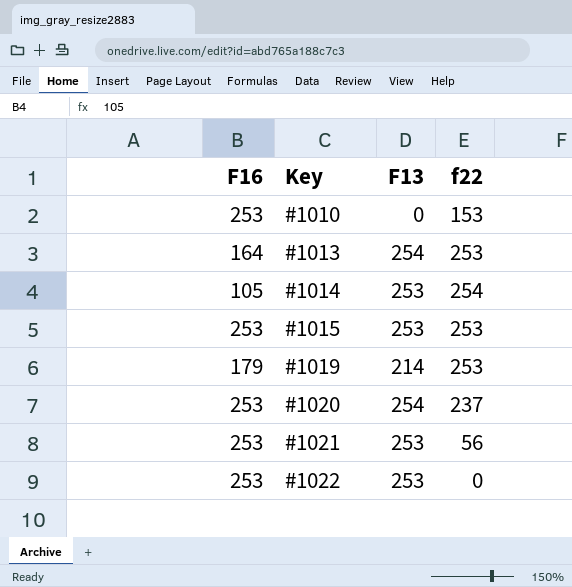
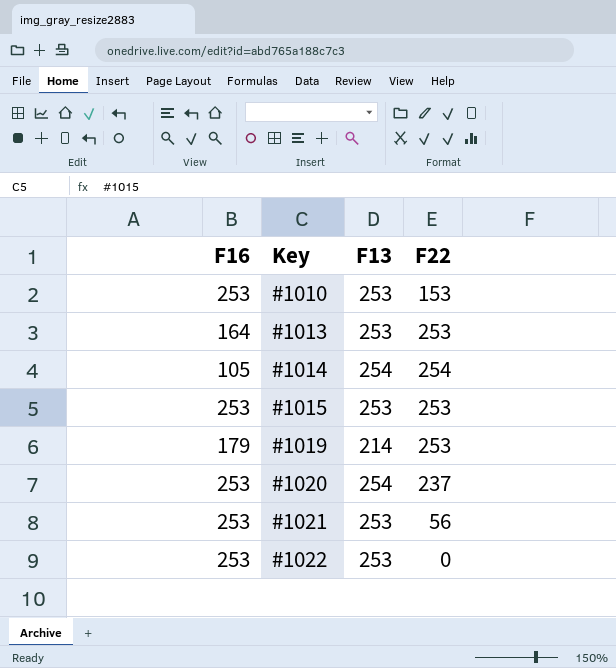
column name: f22 -> F22
#1010 | F13: 0 -> 253
#1013 | F13: 254 -> 253
#1014 | F13: 253 -> 254

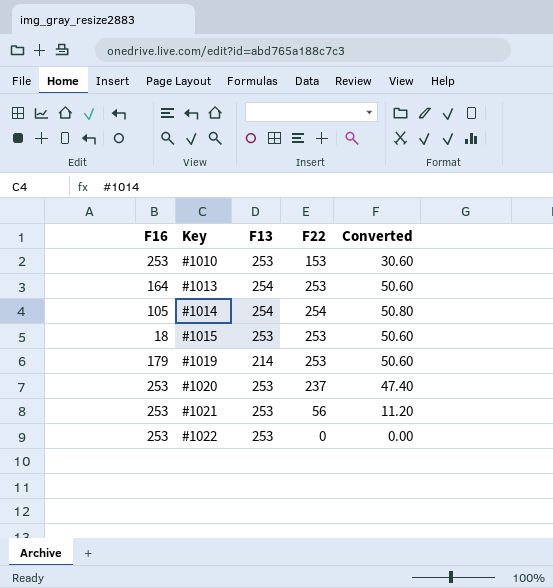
column Converted | formula: none -> [F22] * 0.2
#1013 | F13: 253 -> 254
#1015 | F16: 253 -> 18
#1020 | F13: 254 -> 253

